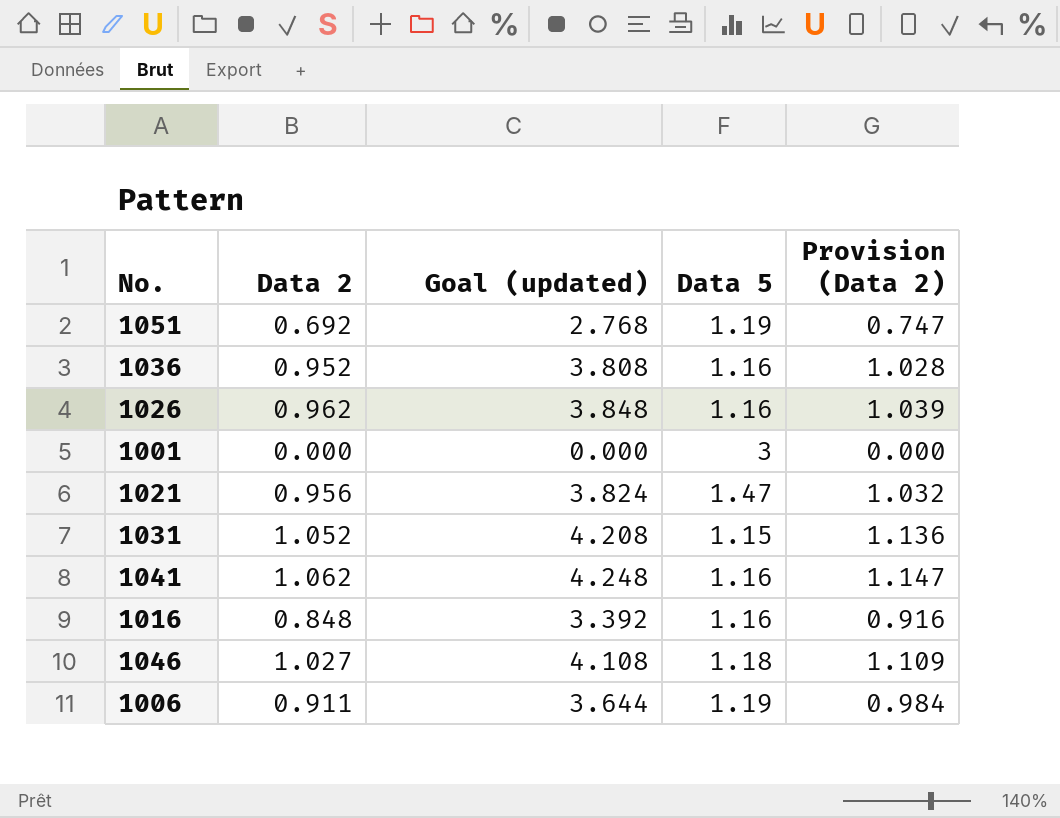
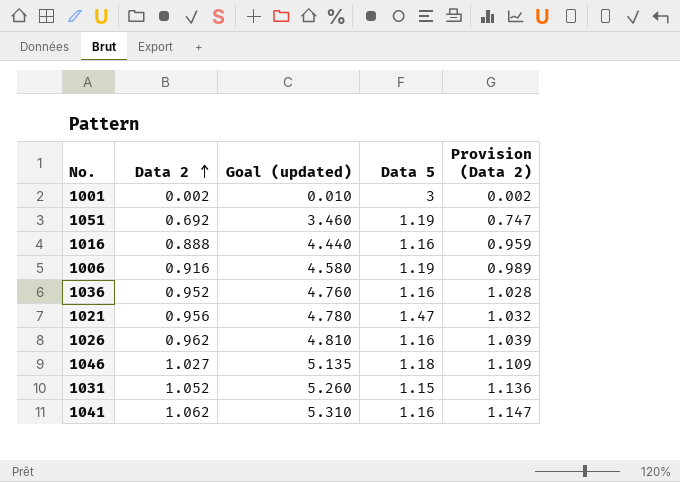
row order: none -> Data 2 ascending
column Goal (updated) | formula: [Data 2] * 4 -> [Data 2] * 5
1001 | Data 2: 0.000 -> 0.002
1001 | Provision (Data 2): 0.000 -> 0.002
1016 | Data 2: 0.848 -> 0.888
1016 | Provision (Data 2): 0.916 -> 0.959
1006 | Data 2: 0.911 -> 0.916
1006 | Provision (Data 2): 0.984 -> 0.989

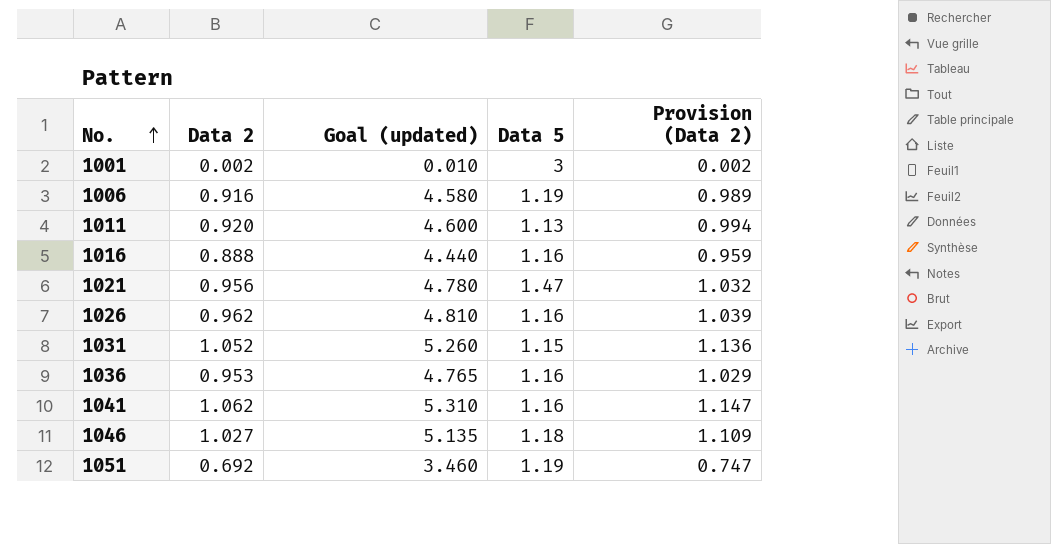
row order: Data 2 ascending -> No. ascending
row 1011: none -> 0.920 | 4.600 | 1.13 | 0.994
1036 | Data 2: 0.952 -> 0.953
1036 | Goal (updated): 4.760 -> 4.765
1036 | Provision (Data 2): 1.028 -> 1.029

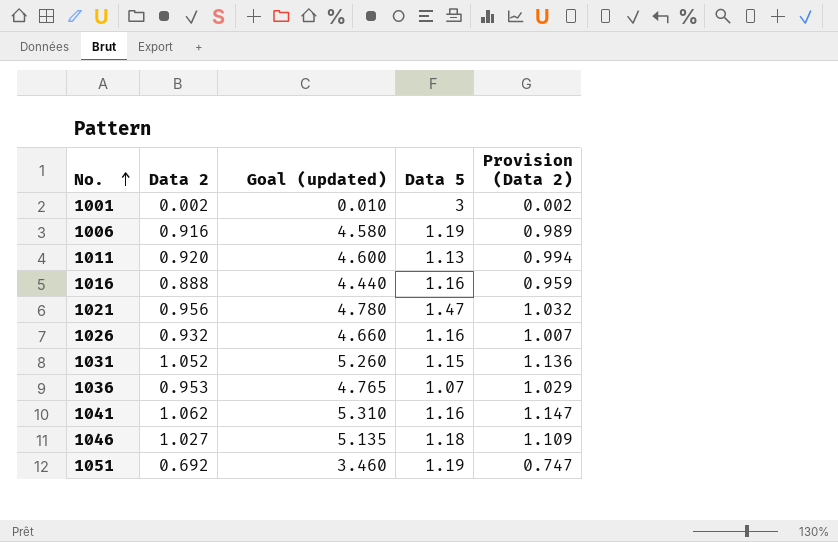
1026 | Data 2: 0.962 -> 0.932
1026 | Goal (updated): 4.810 -> 4.660
1026 | Provision (Data 2): 1.039 -> 1.007
1036 | Data 5: 1.16 -> 1.07

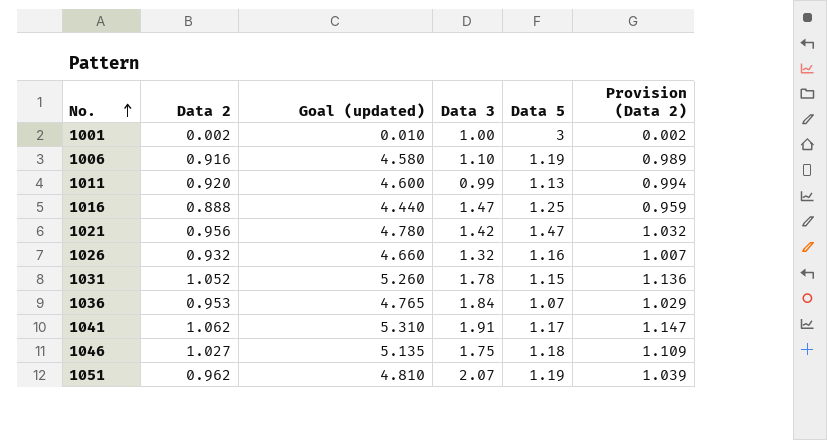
column Data 3 | position: none -> 4
1016 | Data 5: 1.16 -> 1.25
1041 | Data 5: 1.16 -> 1.17
1051 | Data 2: 0.692 -> 0.962
1051 | Goal (updated): 3.460 -> 4.810
1051 | Provision (Data 2): 0.747 -> 1.039

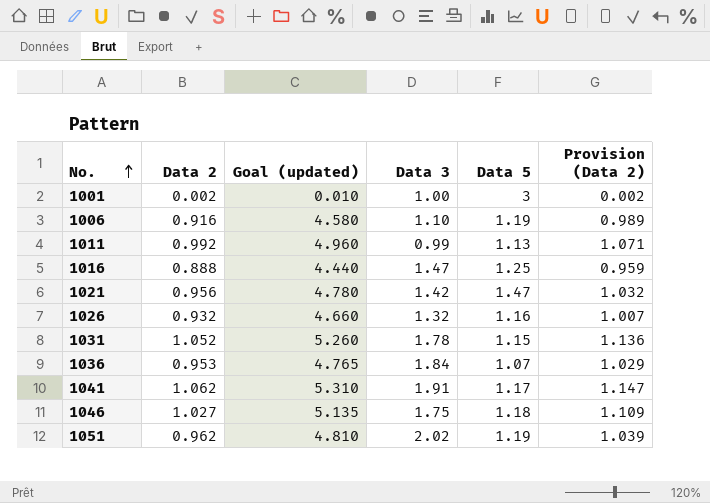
1011 | Data 2: 0.920 -> 0.992
1011 | Goal (updated): 4.600 -> 4.960
1011 | Provision (Data 2): 0.994 -> 1.071
1051 | Data 3: 2.07 -> 2.02

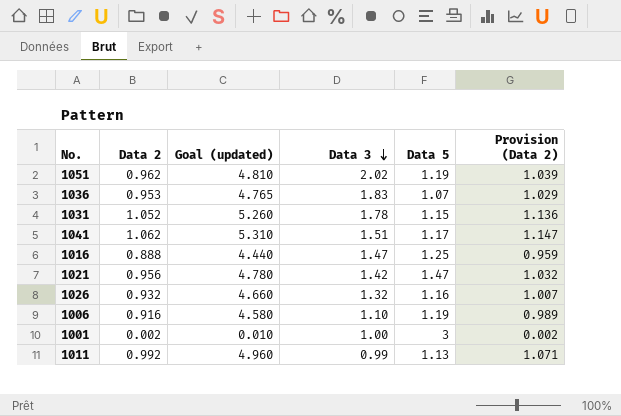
row order: No. ascending -> Data 3 descending
row 1046: 1.027 | 5.135 | 1.75 | 1.18 | 1.109 -> none
1036 | Data 3: 1.84 -> 1.83
1041 | Data 3: 1.91 -> 1.51

